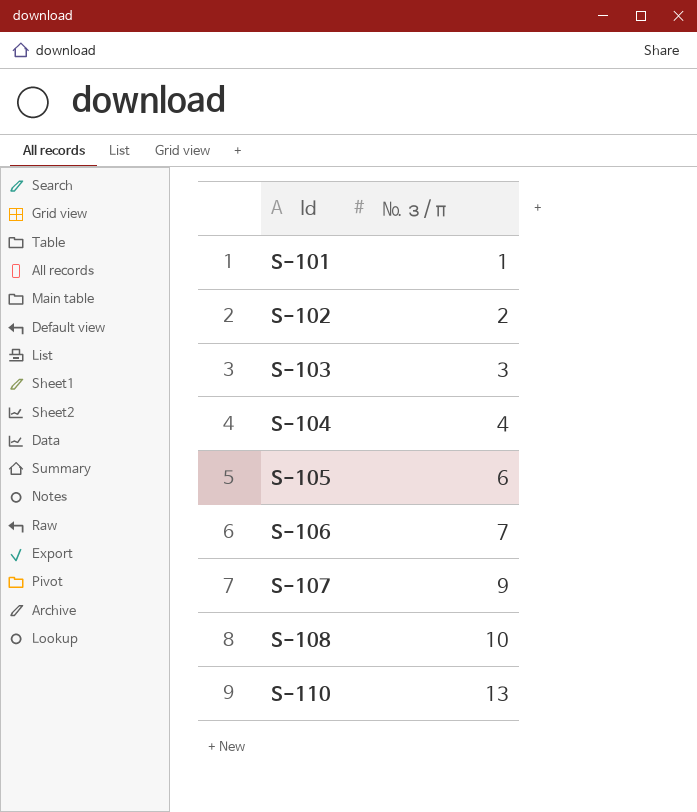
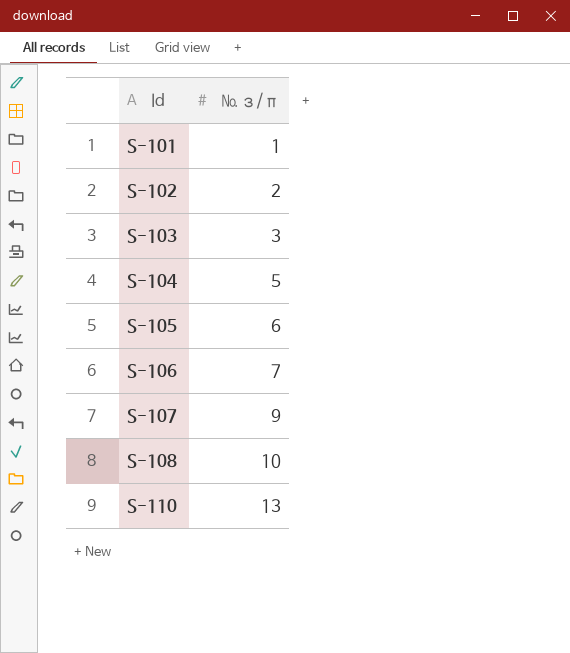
S-104 | № з/п: 4 -> 5

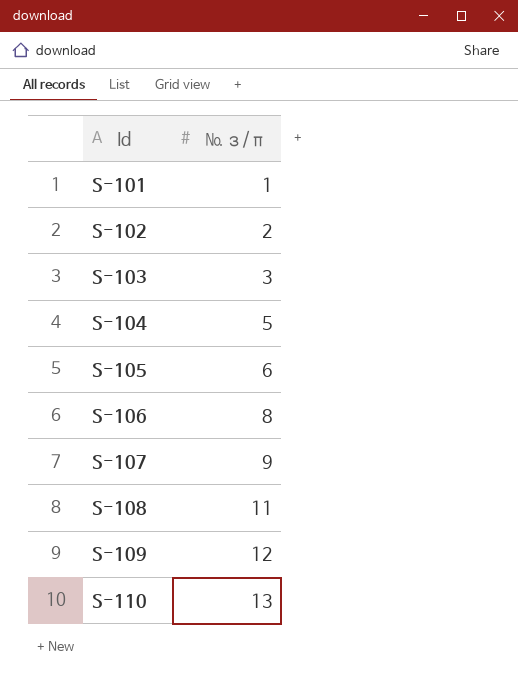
S-106 | № з/п: 7 -> 8
S-108 | № з/п: 10 -> 11
row S-109: none -> 12

